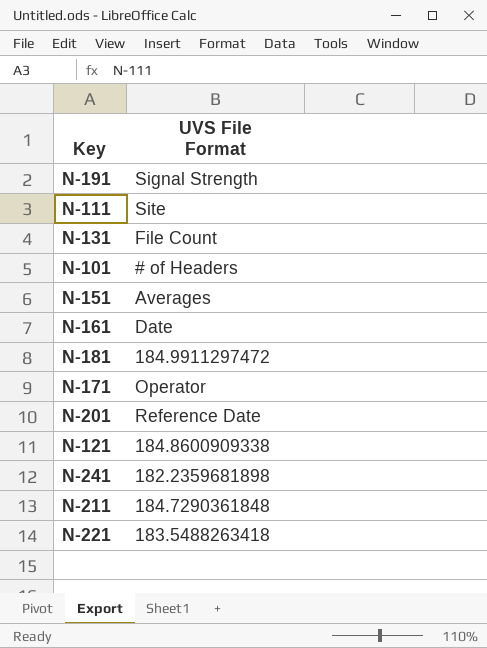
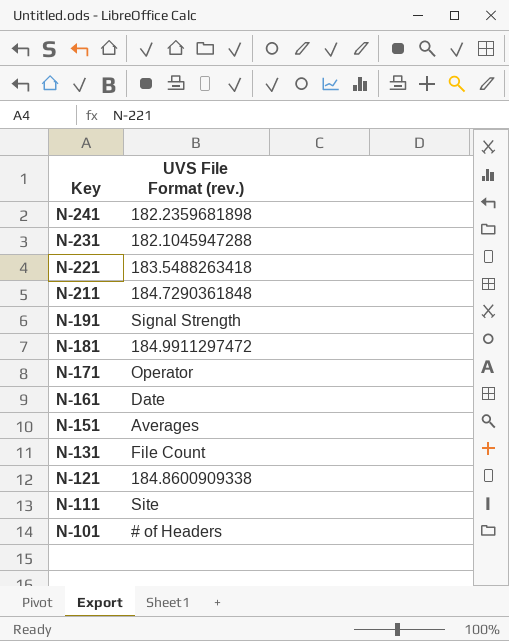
row order: none -> Key descending
column name: UVS File Format -> UVS File Format (rev.)
row N-201: Reference Date -> none
row N-231: none -> 182.1045947288

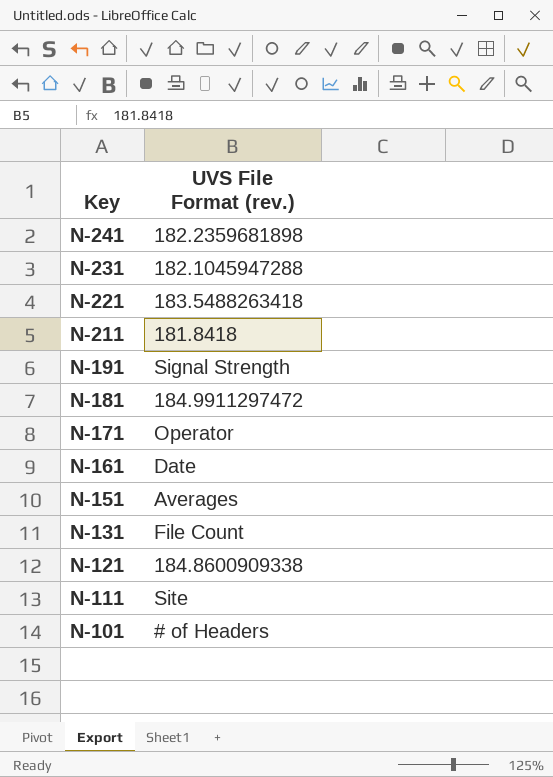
N-211 | UVS File Format (rev.): 184.7290361848 -> 181.8418

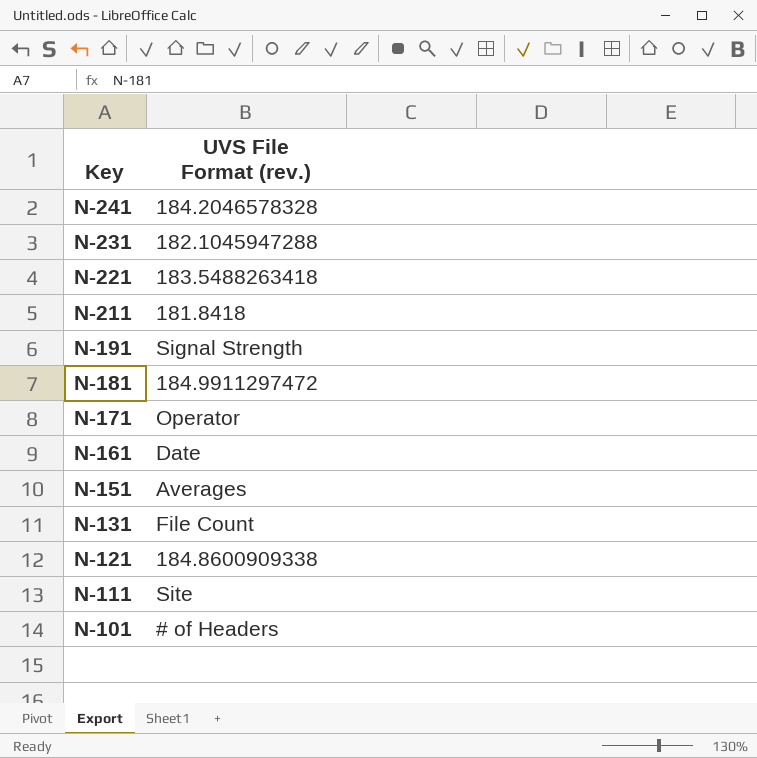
N-241 | UVS File Format (rev.): 182.2359681898 -> 184.2046578328

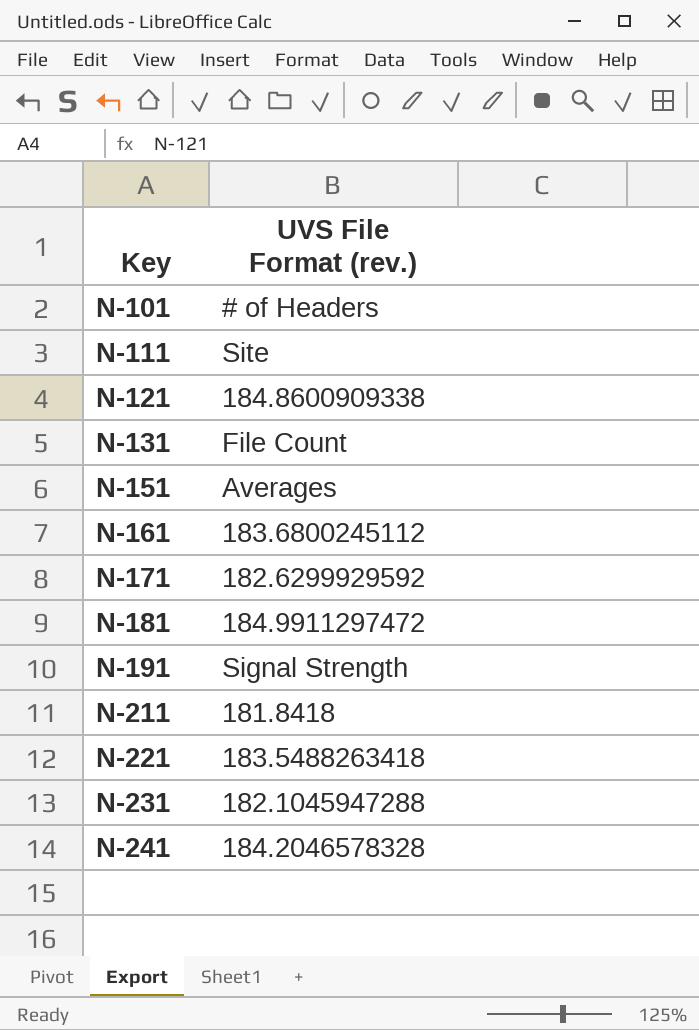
row order: Key descending -> Key ascending
N-161 | UVS File Format (rev.): Date -> 183.6800245112
N-171 | UVS File Format (rev.): Operator -> 182.6299929592

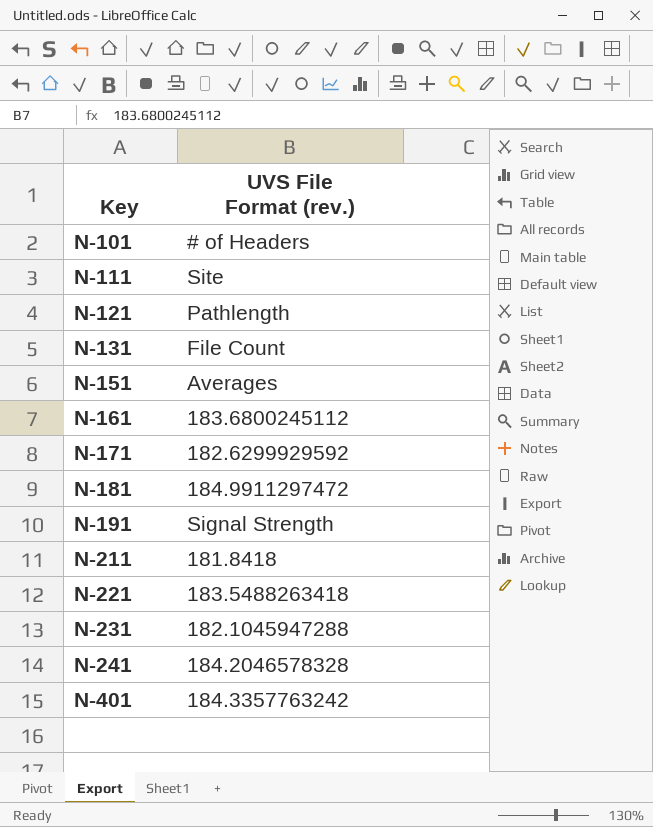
N-121 | UVS File Format (rev.): 184.8600909338 -> Pathlength
row N-401: none -> 184.3357763242

